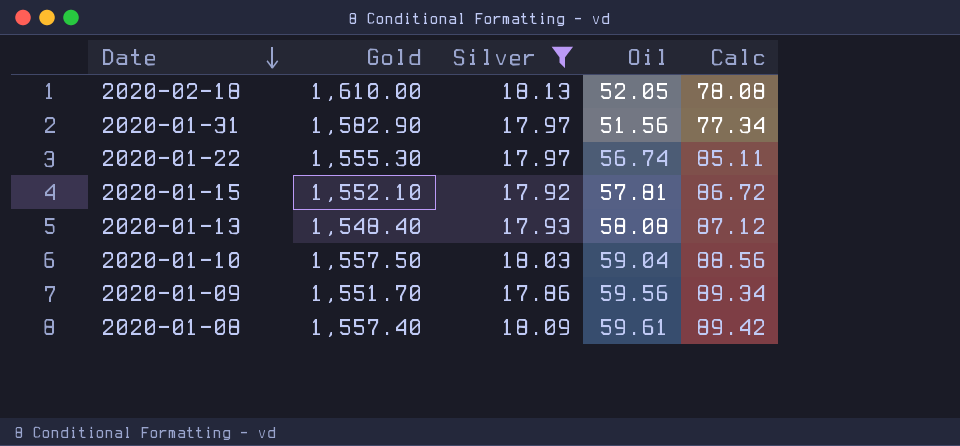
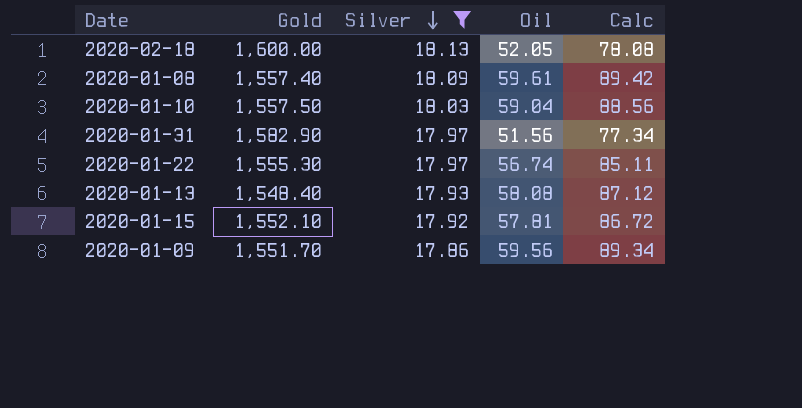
row order: Date descending -> Silver descending
2020-02-18 | Gold: 1,610.00 -> 1,600.00

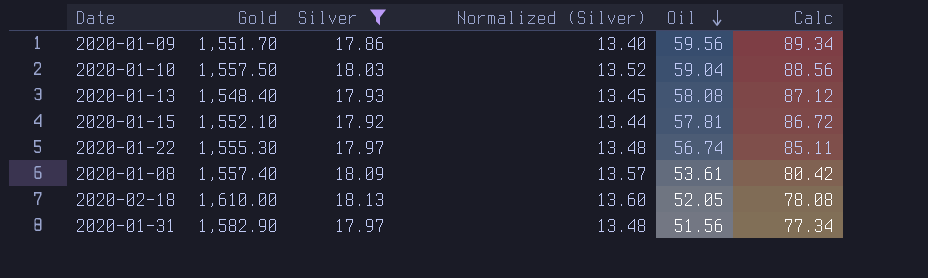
row order: Silver descending -> Oil descending
column Normalized (Silver) | formula: none -> [Silver] * 0.75
2020-01-08 | Oil: 59.61 -> 53.61
2020-01-08 | Calc: 89.42 -> 80.42
2020-02-18 | Gold: 1,600.00 -> 1,610.00

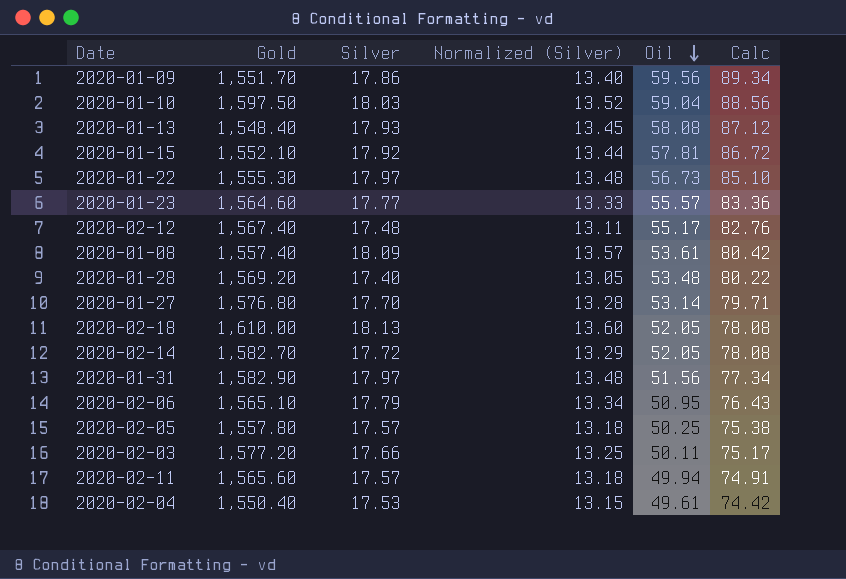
filter: Silver >= 17.86 -> none
2020-01-10 | Gold: 1,557.50 -> 1,597.50
2020-01-22 | Oil: 56.74 -> 56.73
2020-01-22 | Calc: 85.11 -> 85.10

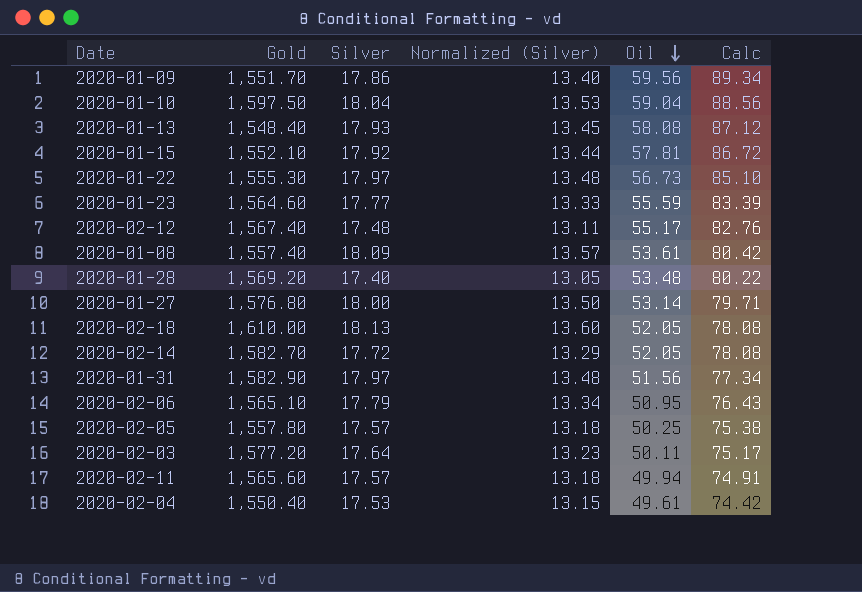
2020-01-10 | Silver: 18.03 -> 18.04
2020-01-10 | Normalized (Silver): 13.52 -> 13.53
2020-01-23 | Oil: 55.57 -> 55.59
2020-01-23 | Calc: 83.36 -> 83.39
2020-01-27 | Silver: 17.70 -> 18.00
2020-01-27 | Normalized (Silver): 13.28 -> 13.50
2020-02-03 | Silver: 17.66 -> 17.64
2020-02-03 | Normalized (Silver): 13.25 -> 13.23

